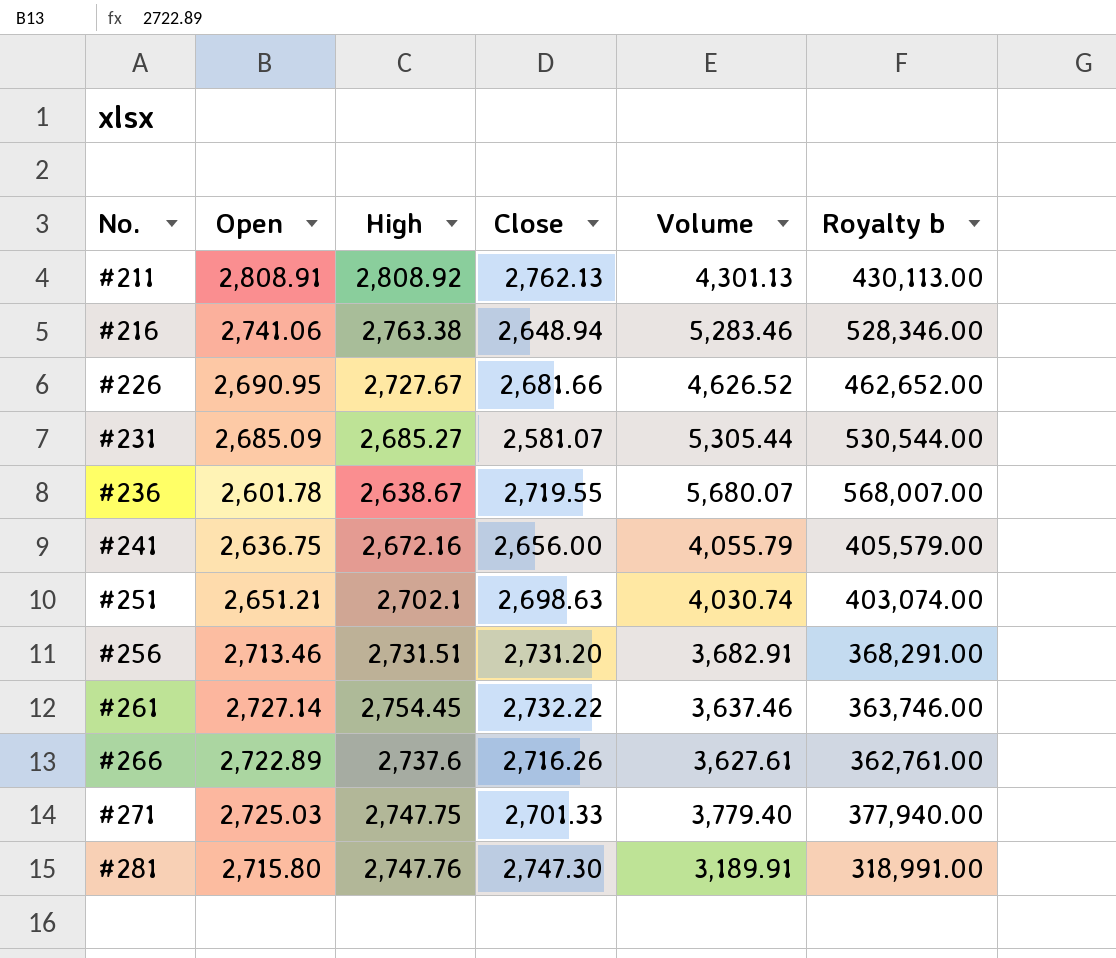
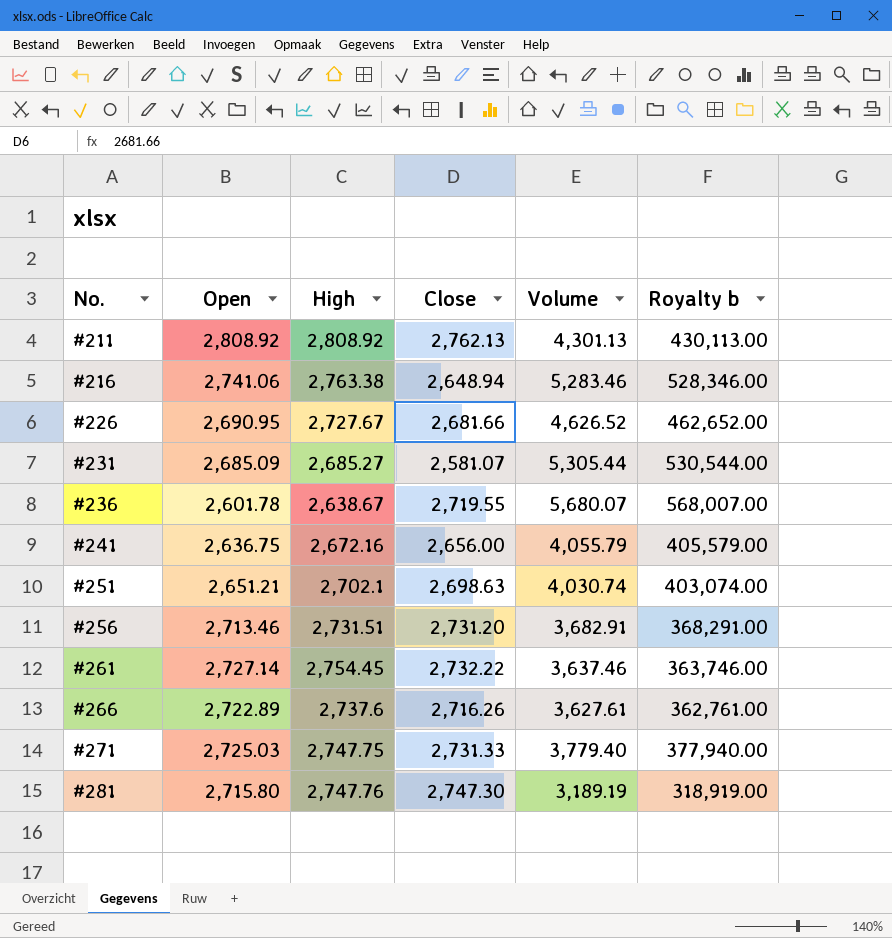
#211 | Open: 2,808.91 -> 2,808.92
#271 | Close: 2,701.33 -> 2,731.33
#281 | Volume: 3,189.91 -> 3,189.19
#281 | Royalty b: 318,991.00 -> 318,919.00

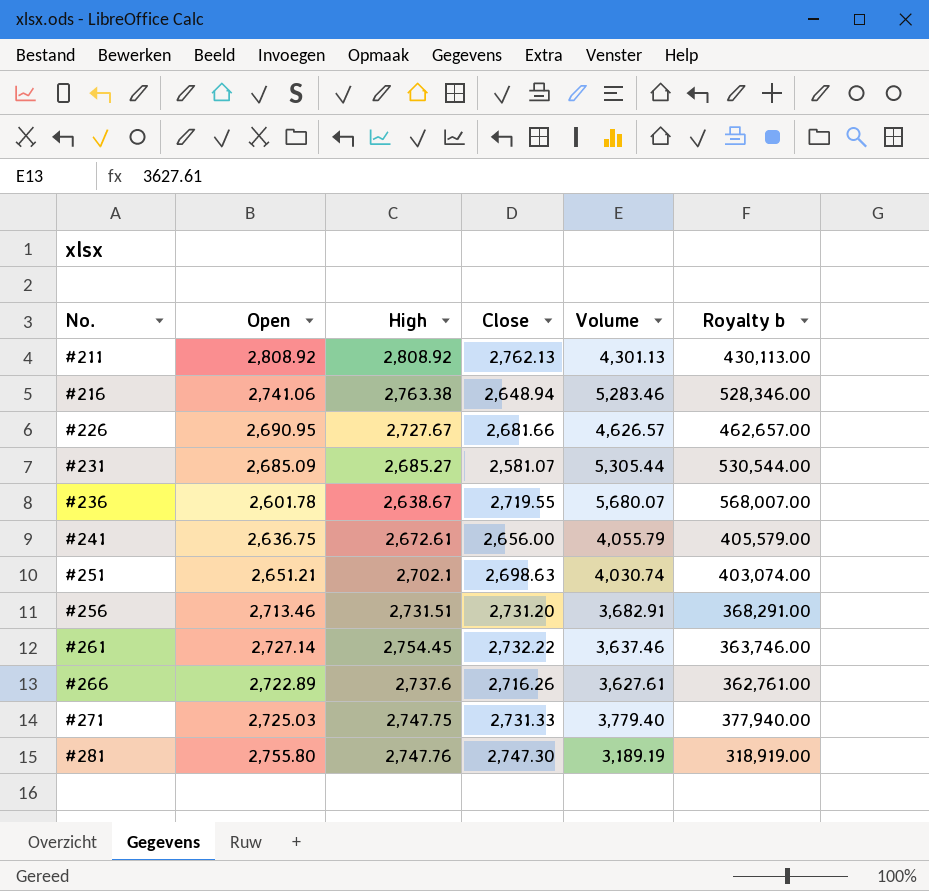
#226 | Volume: 4,626.52 -> 4,626.57
#226 | Royalty b: 462,652.00 -> 462,657.00
#241 | High: 2,672.16 -> 2,672.61
#281 | Open: 2,715.80 -> 2,755.80

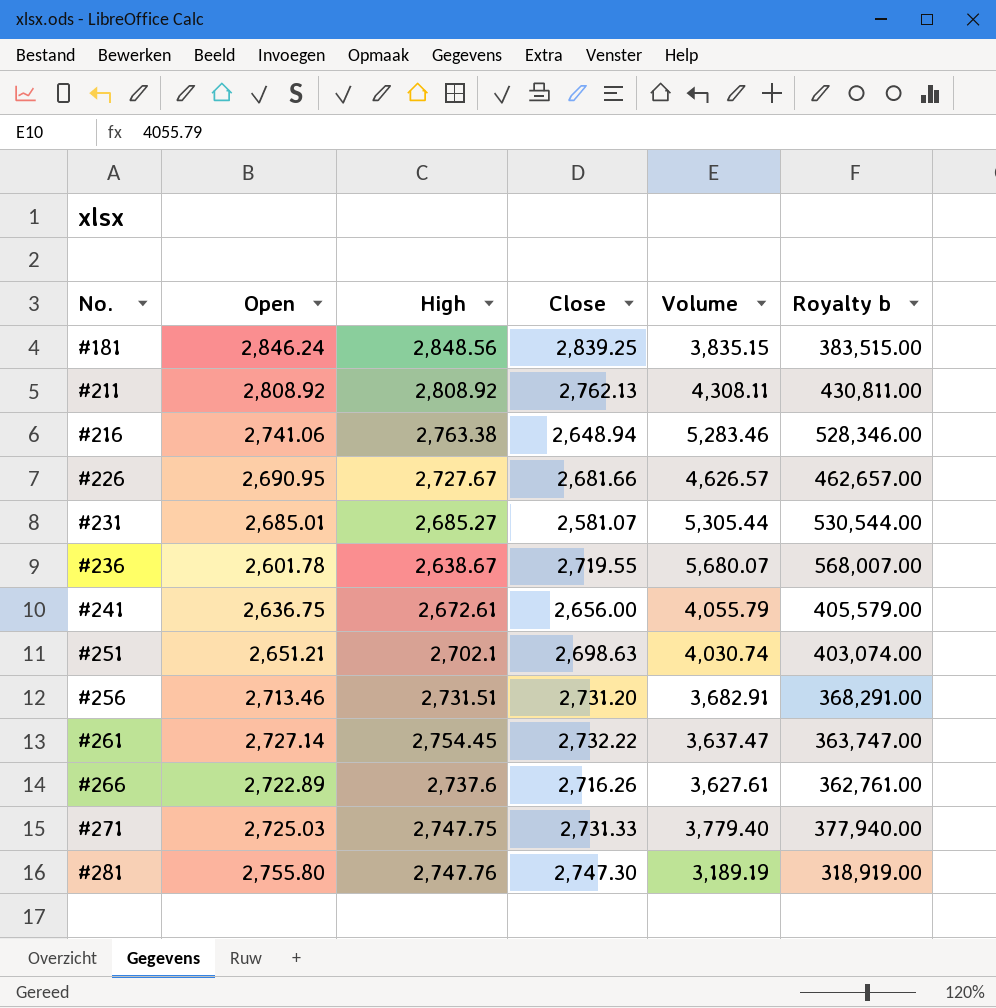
row #181: none -> 2,846.24 | 2,848.56 | 2,839.25 | 3,835.15 | 383,515.00
#211 | Volume: 4,301.13 -> 4,308.11
#211 | Royalty b: 430,113.00 -> 430,811.00
#231 | Open: 2,685.09 -> 2,685.01
#261 | Volume: 3,637.46 -> 3,637.47
#261 | Royalty b: 363,746.00 -> 363,747.00

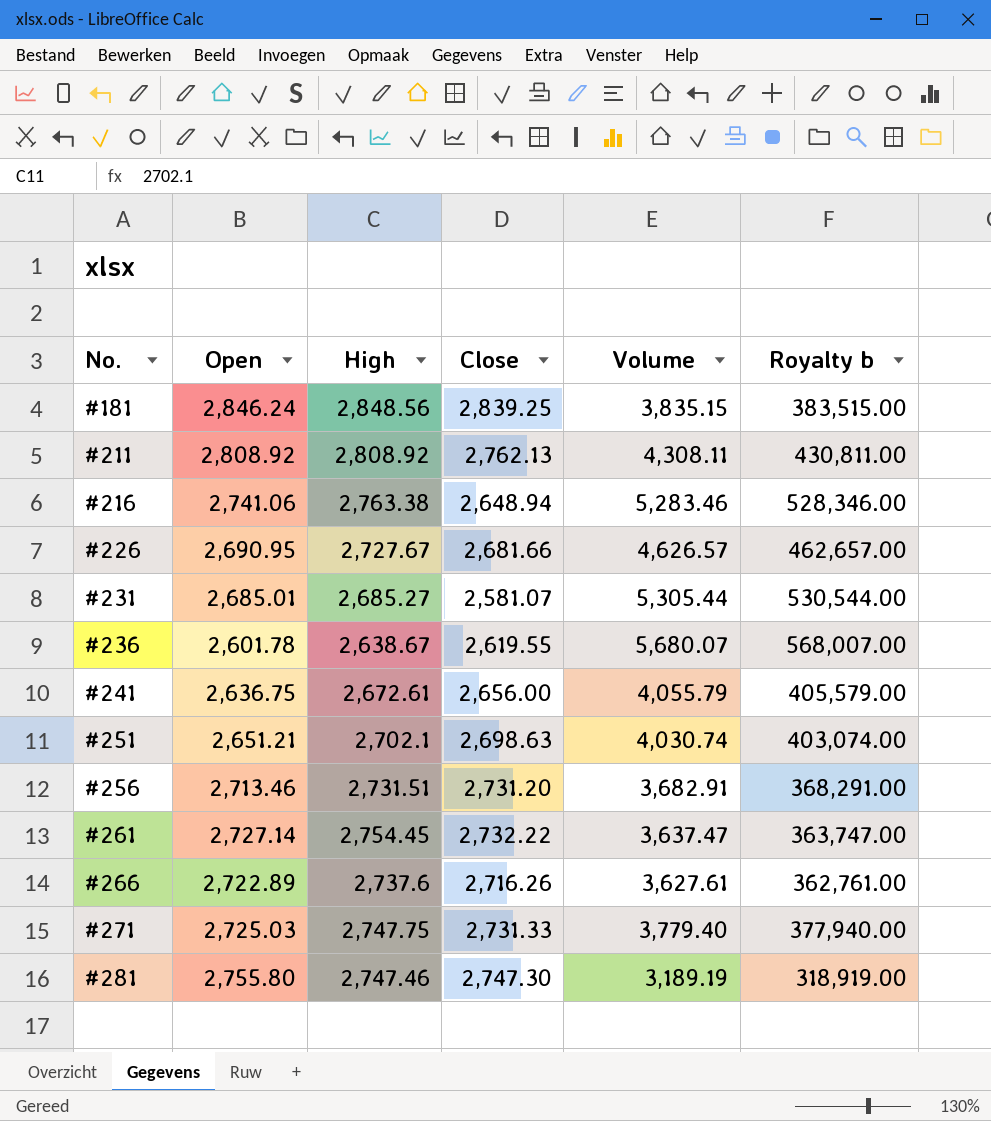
#236 | Close: 2,719.55 -> 2,619.55
#281 | High: 2,747.76 -> 2,747.46

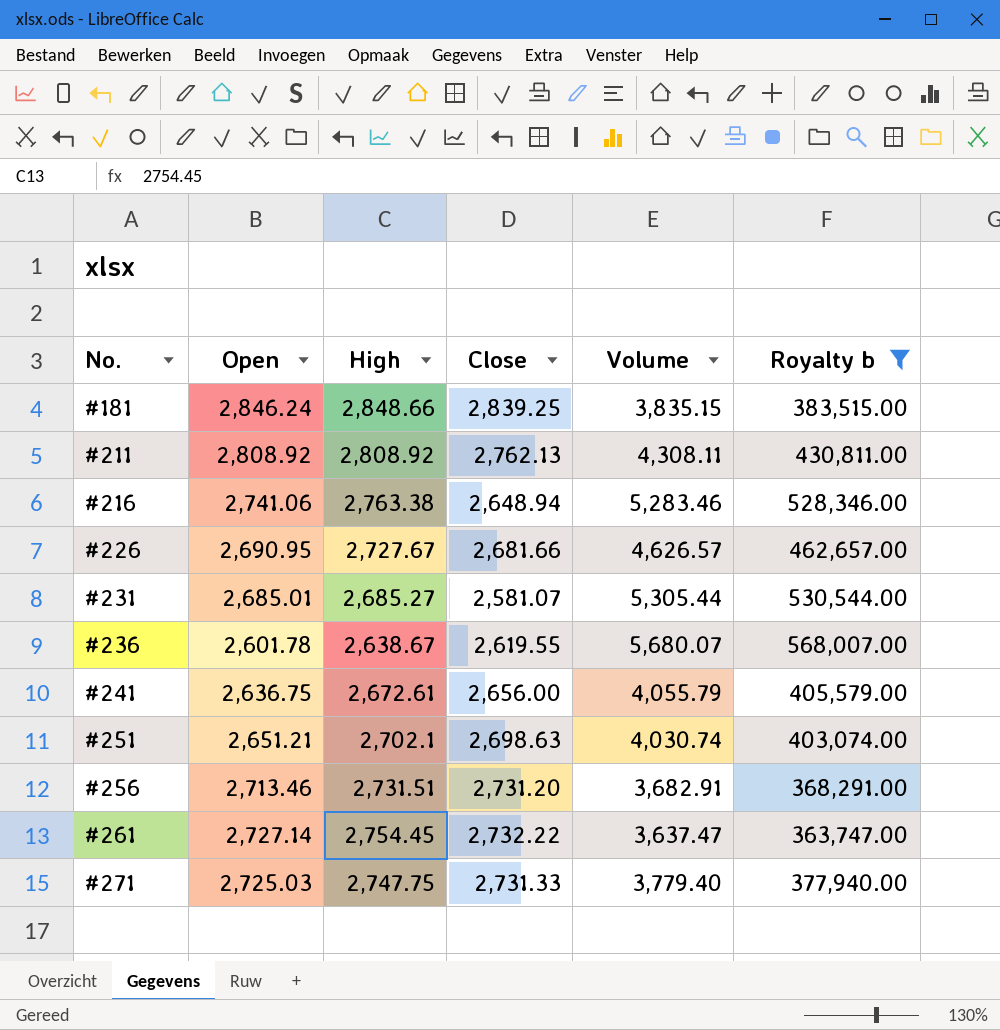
filter: none -> Royalty b >= 363,747.00
#181 | High: 2,848.56 -> 2,848.66

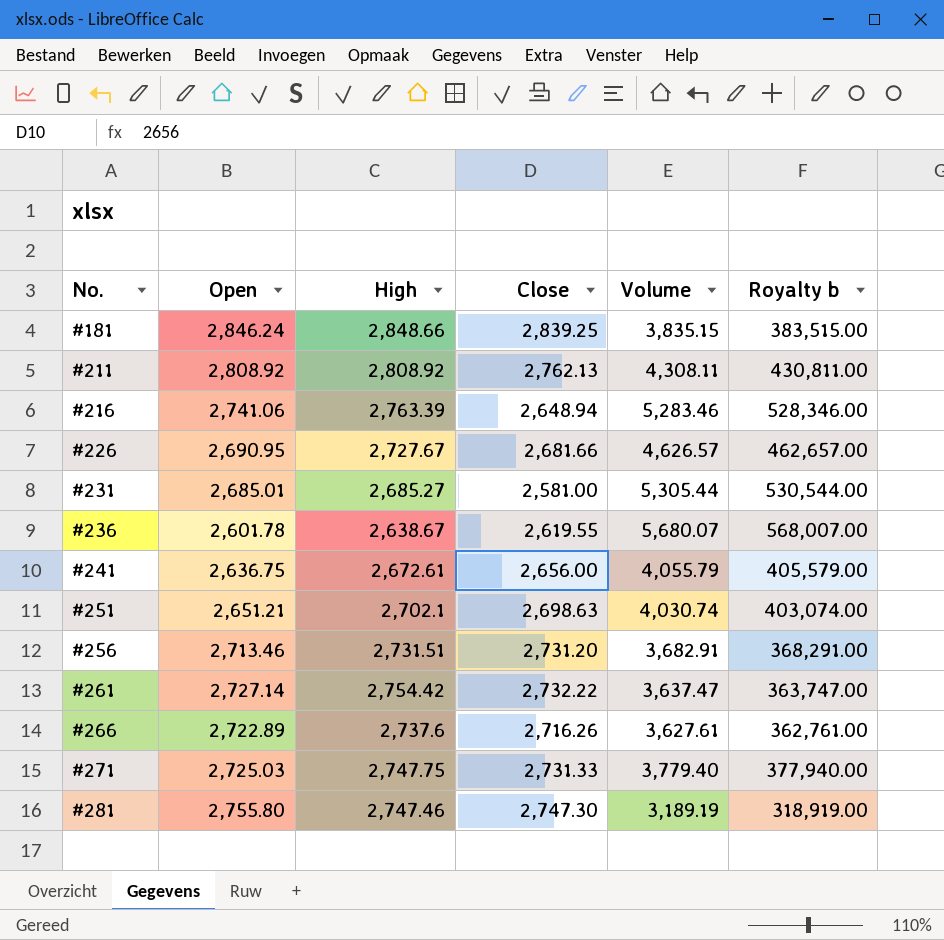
filter: Royalty b >= 363,747.00 -> none
#216 | High: 2,763.38 -> 2,763.39
#231 | Close: 2,581.07 -> 2,581.00
#261 | High: 2,754.45 -> 2,754.42

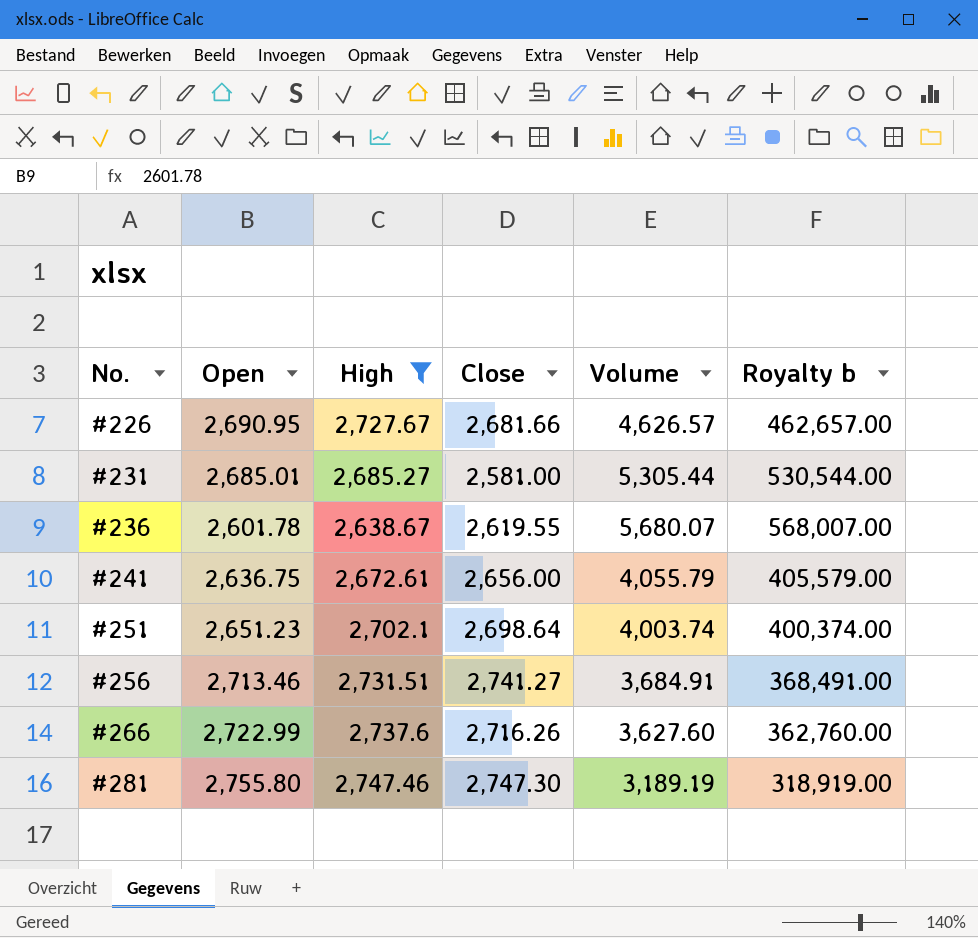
filter: none -> High <= 2,747.46
#251 | Open: 2,651.21 -> 2,651.23
#251 | Close: 2,698.63 -> 2,698.64
#251 | Volume: 4,030.74 -> 4,003.74
#251 | Royalty b: 403,074.00 -> 400,374.00
#256 | Close: 2,731.20 -> 2,741.27
#256 | Volume: 3,682.91 -> 3,684.91
#256 | Royalty b: 368,291.00 -> 368,491.00
#266 | Open: 2,722.89 -> 2,722.99
#266 | Volume: 3,627.61 -> 3,627.60
#266 | Royalty b: 362,761.00 -> 362,760.00

